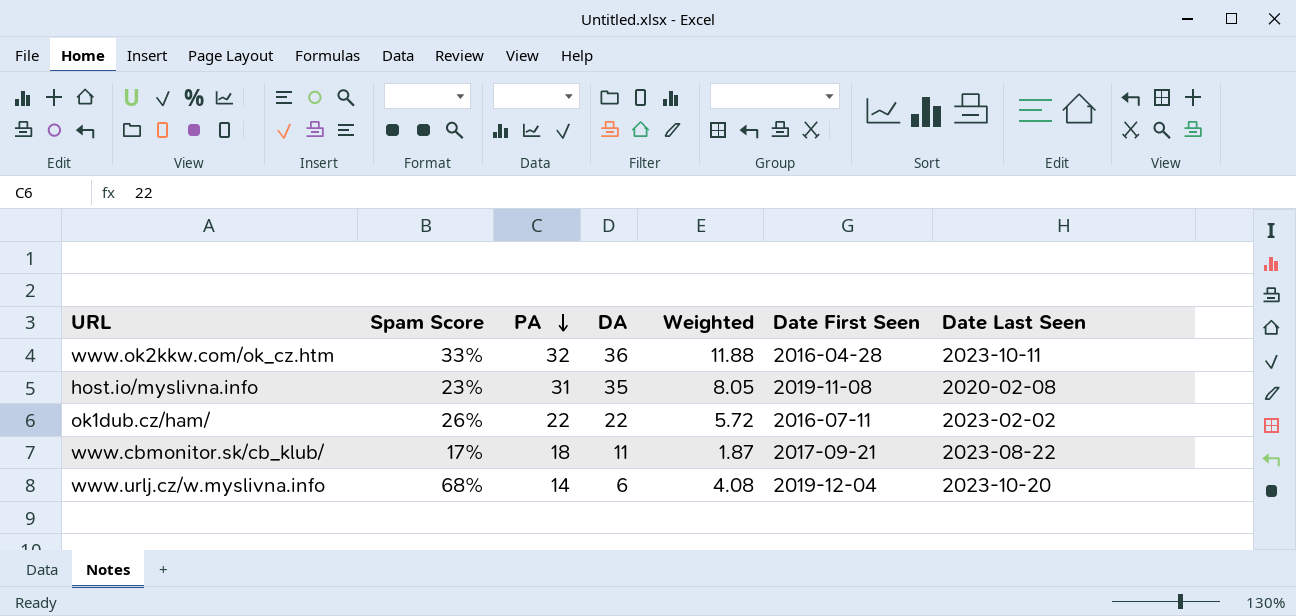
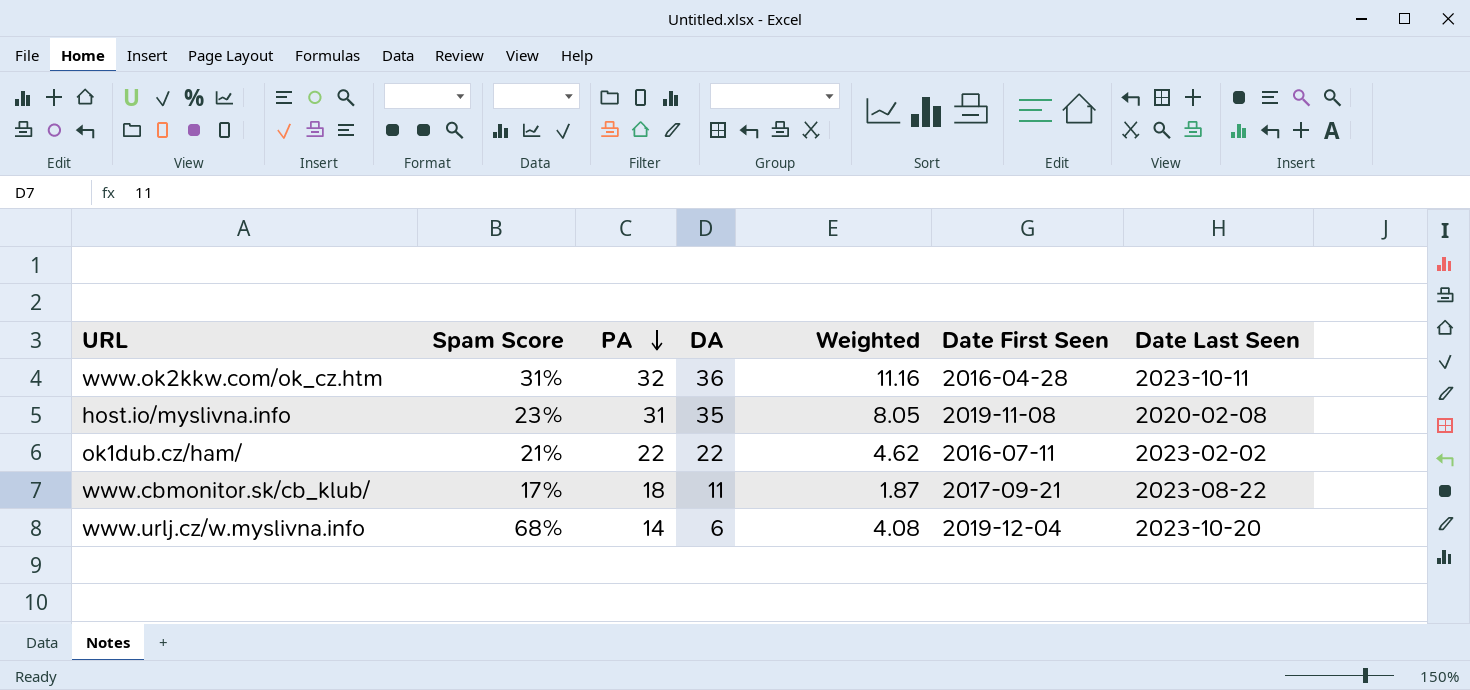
www.ok2kkw.com/ok_cz.htm | Spam Score: 33% -> 31%
www.ok2kkw.com/ok_cz.htm | Weighted: 11.88 -> 11.16
ok1dub.cz/ham/ | Spam Score: 26% -> 21%
ok1dub.cz/ham/ | Weighted: 5.72 -> 4.62

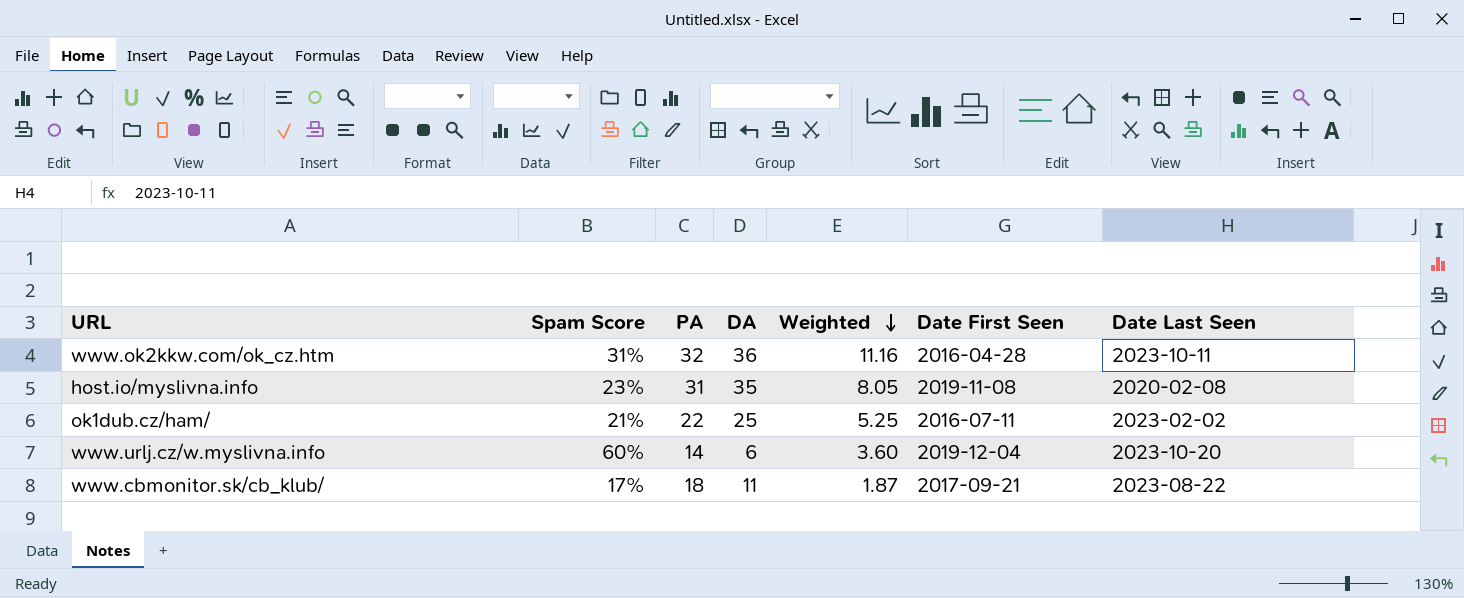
row order: PA descending -> Weighted descending
ok1dub.cz/ham/ | DA: 22 -> 25
ok1dub.cz/ham/ | Weighted: 4.62 -> 5.25
www.urlj.cz/w.myslivna.info | Spam Score: 68% -> 60%
www.urlj.cz/w.myslivna.info | Weighted: 4.08 -> 3.60

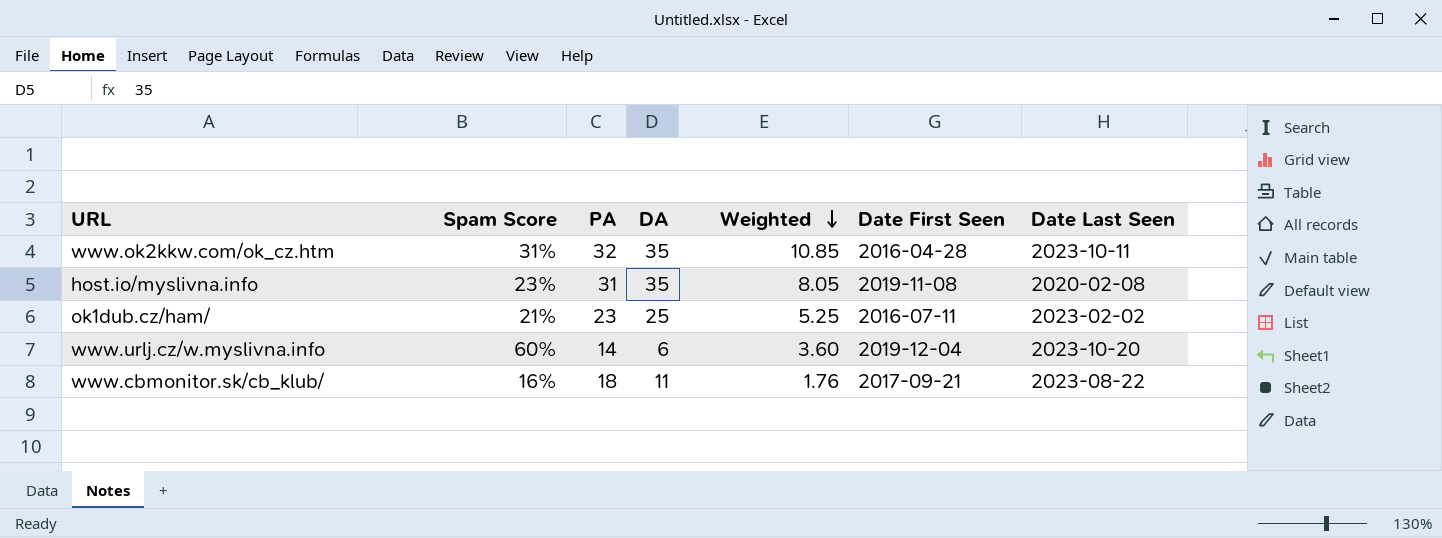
www.ok2kkw.com/ok_cz.htm | DA: 36 -> 35
www.ok2kkw.com/ok_cz.htm | Weighted: 11.16 -> 10.85
ok1dub.cz/ham/ | PA: 22 -> 23
www.cbmonitor.sk/cb_klub/ | Spam Score: 17% -> 16%
www.cbmonitor.sk/cb_klub/ | Weighted: 1.87 -> 1.76

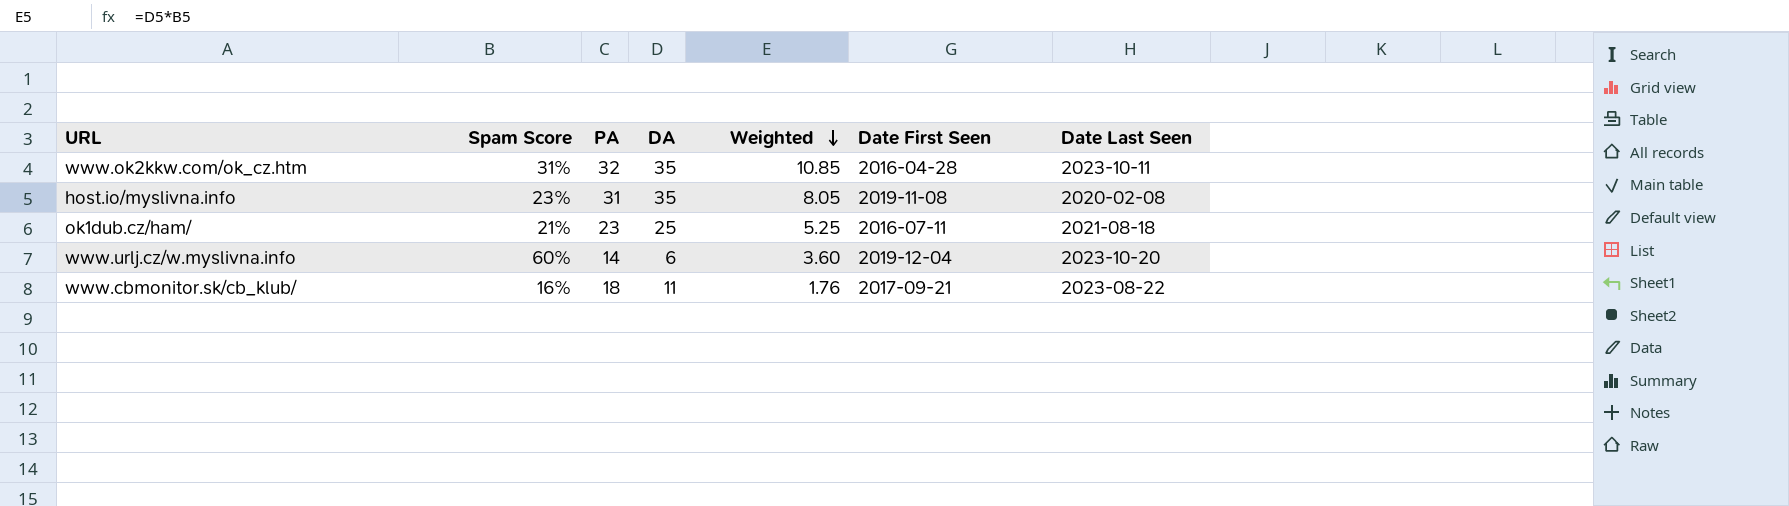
ok1dub.cz/ham/ | Date Last Seen: 2023-02-02 -> 2021-08-18

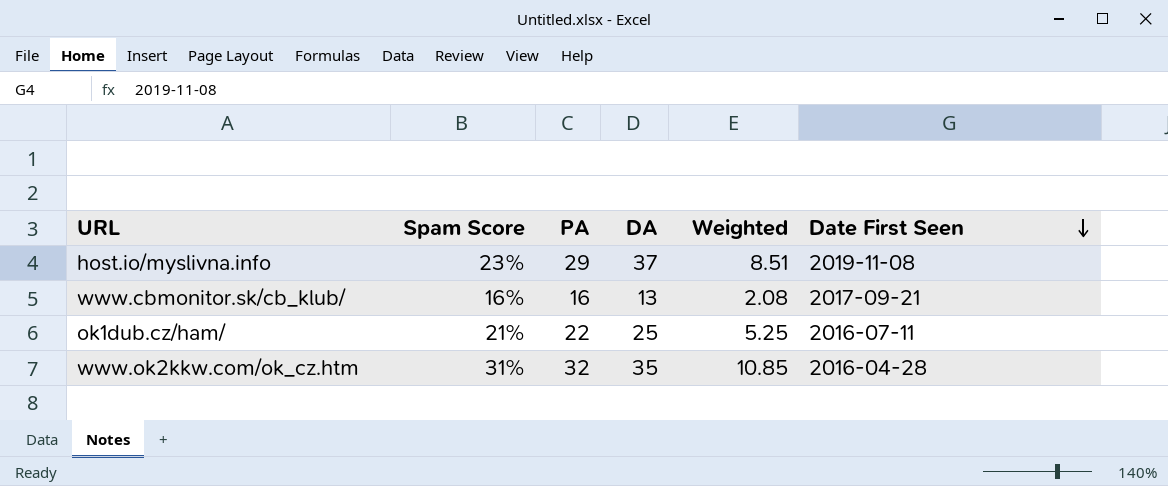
row order: Weighted descending -> Date First Seen descending
column Date Last Seen | position: 7 -> none
row www.urlj.cz/w.myslivna.info: 60% | 14 | 6 | 3.60 | 2019-12-04 | 2023-10-20 -> none
host.io/myslivna.info | PA: 31 -> 29
host.io/myslivna.info | DA: 35 -> 37
host.io/myslivna.info | Weighted: 8.05 -> 8.51
www.cbmonitor.sk/cb_klub/ | PA: 18 -> 16
www.cbmonitor.sk/cb_klub/ | DA: 11 -> 13
www.cbmonitor.sk/cb_klub/ | Weighted: 1.76 -> 2.08
ok1dub.cz/ham/ | PA: 23 -> 22

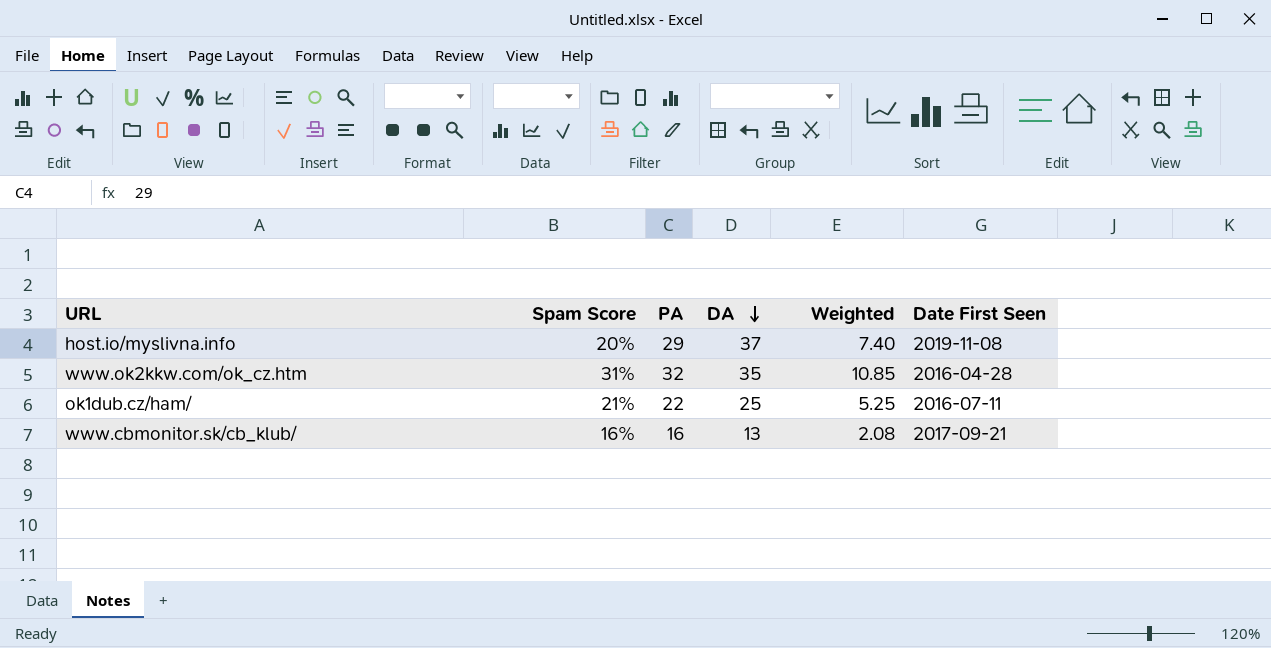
row order: Date First Seen descending -> DA descending
host.io/myslivna.info | Spam Score: 23% -> 20%
host.io/myslivna.info | Weighted: 8.51 -> 7.40

